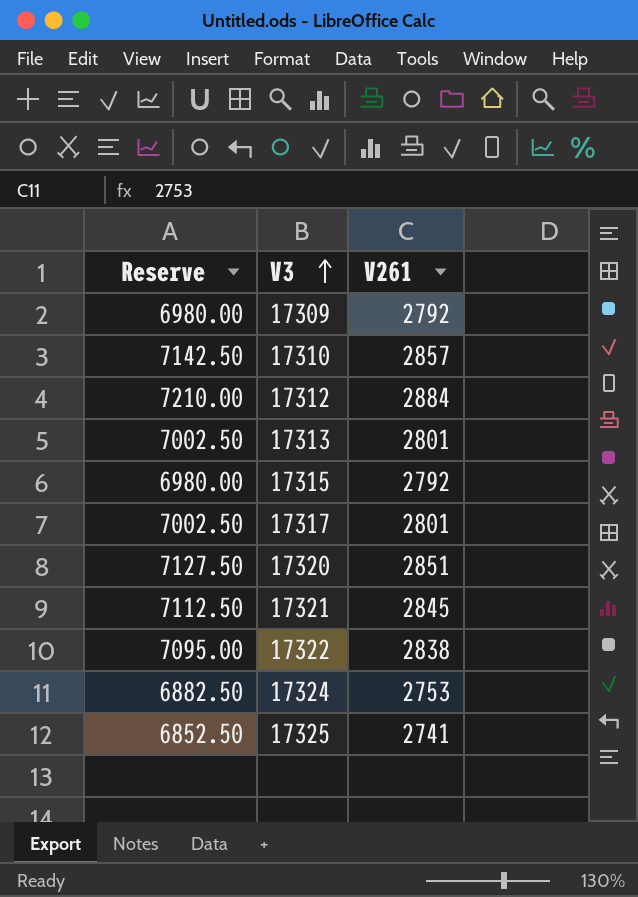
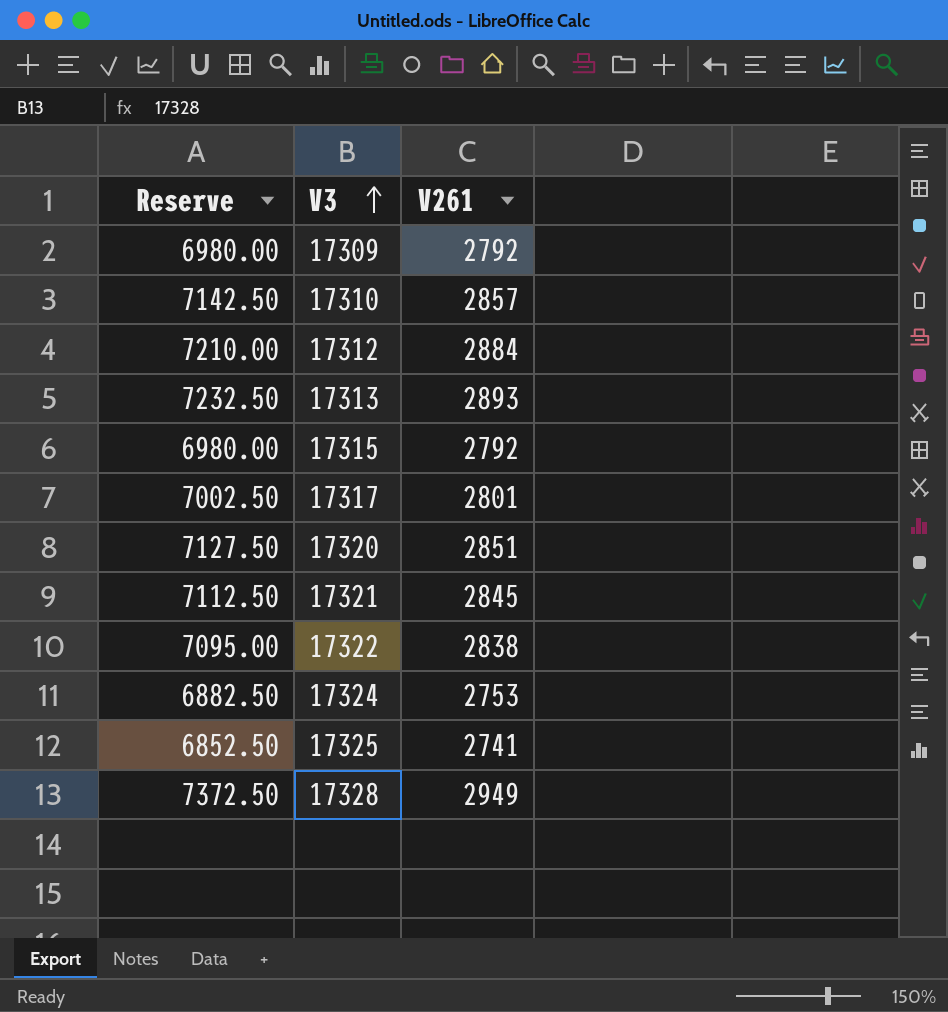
17313 | Reserve: 7002.50 -> 7232.50
17313 | V261: 2801 -> 2893
row 17328: none -> 7372.50 | 2949

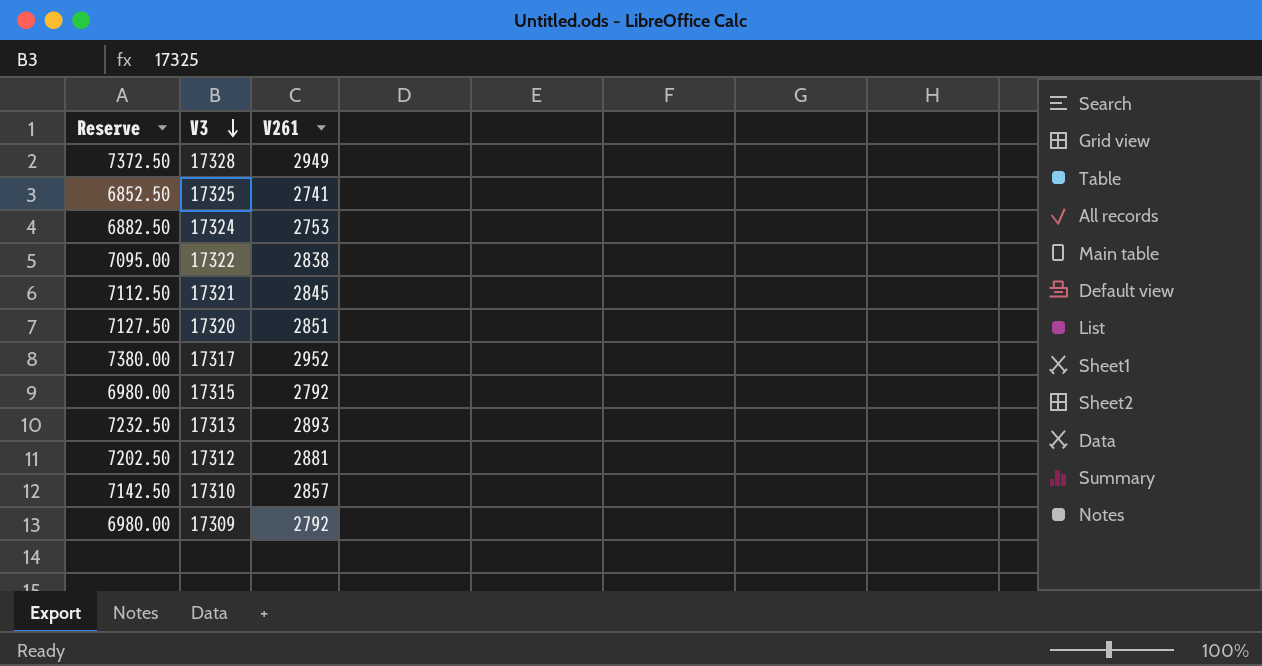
row order: V3 ascending -> V3 descending
17317 | Reserve: 7002.50 -> 7380.00
17317 | V261: 2801 -> 2952
17312 | Reserve: 7210.00 -> 7202.50
17312 | V261: 2884 -> 2881

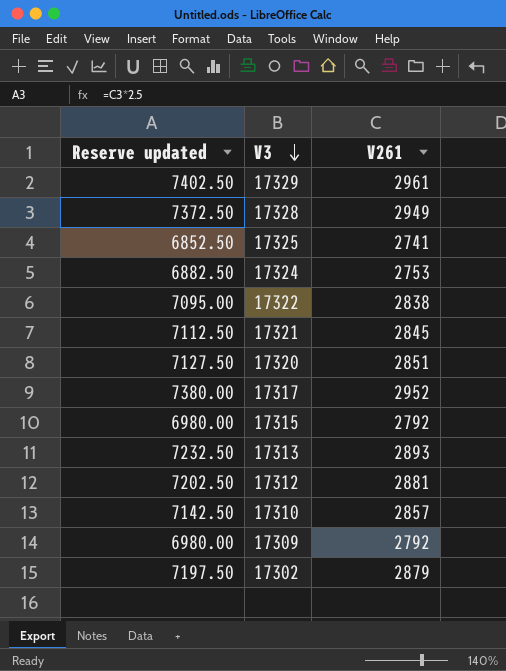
column name: Reserve -> Reserve updated
row 17329: none -> 7402.50 | 2961
row 17302: none -> 7197.50 | 2879

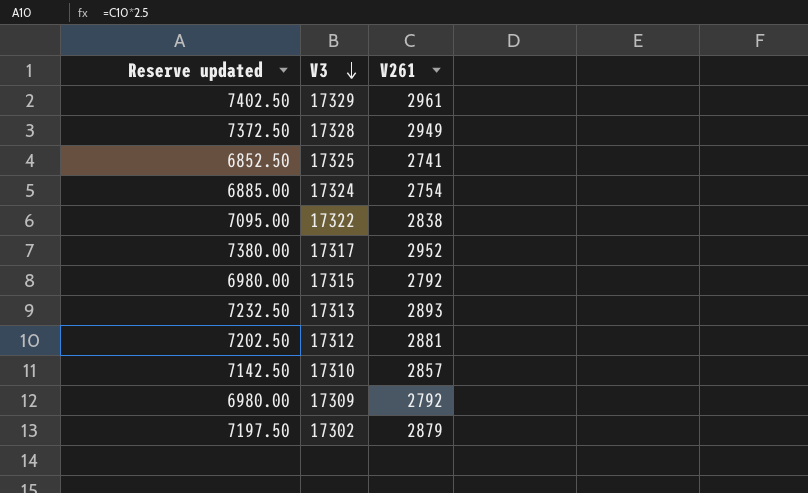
row 17321: 7112.50 | 2845 -> none
row 17320: 7127.50 | 2851 -> none
17324 | Reserve updated: 6882.50 -> 6885.00
17324 | V261: 2753 -> 2754

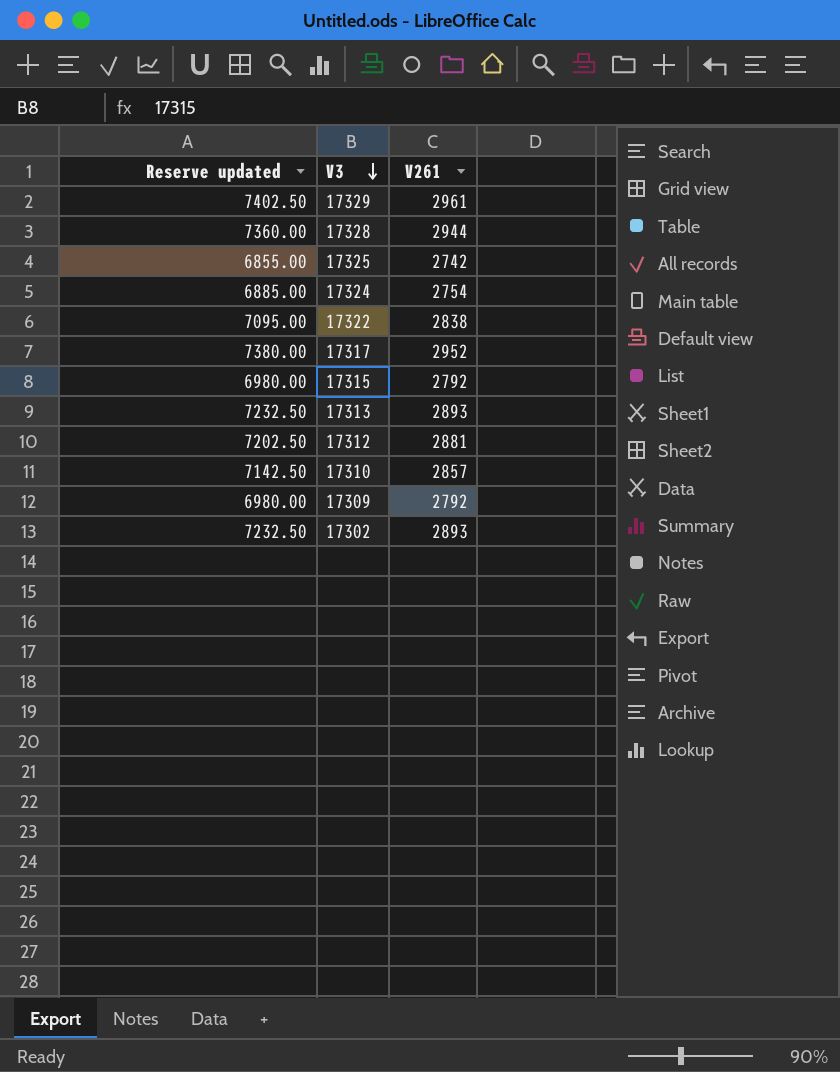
17328 | Reserve updated: 7372.50 -> 7360.00
17328 | V261: 2949 -> 2944
17325 | Reserve updated: 6852.50 -> 6855.00
17325 | V261: 2741 -> 2742
17302 | Reserve updated: 7197.50 -> 7232.50
17302 | V261: 2879 -> 2893

